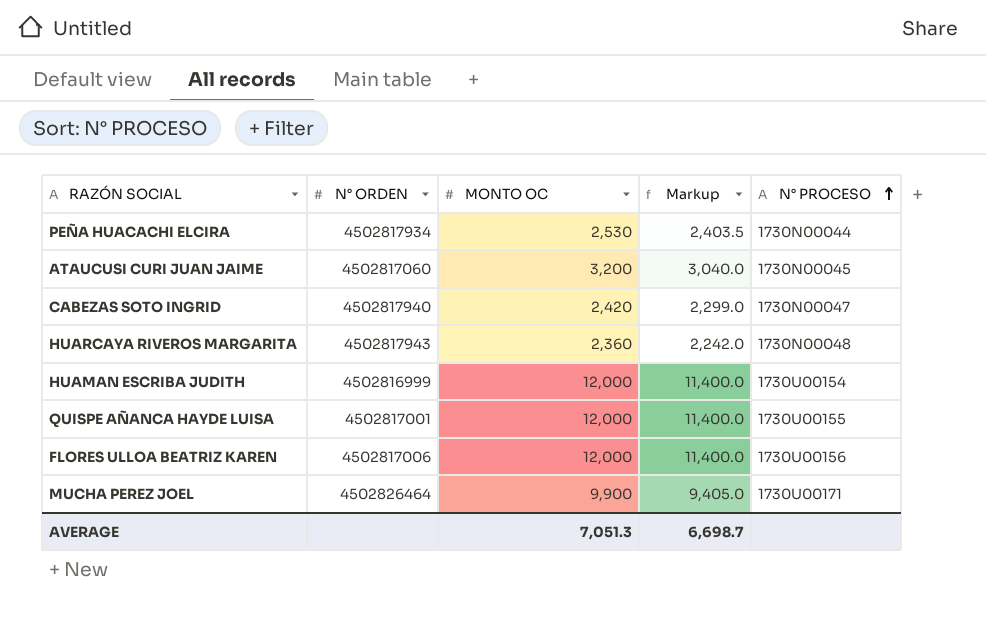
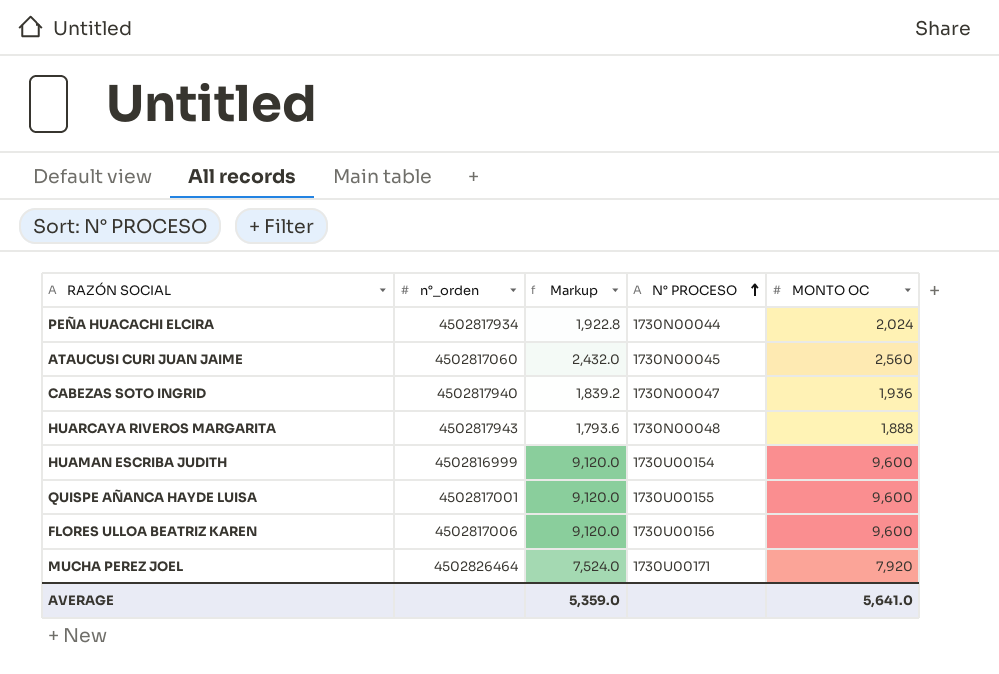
column name: N° ORDEN -> n°_orden
column MONTO OC | position: 3 -> 5
PEÑA HUACACHI ELCIRA | Markup: 2,403.5 -> 1,922.8
PEÑA HUACACHI ELCIRA | MONTO OC: 2,530 -> 2,024
ATAUCUSI CURI JUAN JAIME | Markup: 3,040.0 -> 2,432.0
ATAUCUSI CURI JUAN JAIME | MONTO OC: 3,200 -> 2,560
CABEZAS SOTO INGRID | Markup: 2,299.0 -> 1,839.2
CABEZAS SOTO INGRID | MONTO OC: 2,420 -> 1,936
HUARCAYA RIVEROS MARGARITA | Markup: 2,242.0 -> 1,793.6
HUARCAYA RIVEROS MARGARITA | MONTO OC: 2,360 -> 1,888
HUAMAN ESCRIBA JUDITH | Markup: 11,400.0 -> 9,120.0
HUAMAN ESCRIBA JUDITH | MONTO OC: 12,000 -> 9,600
QUISPE AÑANCA HAYDE LUISA | Markup: 11,400.0 -> 9,120.0
QUISPE AÑANCA HAYDE LUISA | MONTO OC: 12,000 -> 9,600
FLORES ULLOA BEATRIZ KAREN | Markup: 11,400.0 -> 9,120.0
FLORES ULLOA BEATRIZ KAREN | MONTO OC: 12,000 -> 9,600
MUCHA PEREZ JOEL | Markup: 9,405.0 -> 7,524.0
MUCHA PEREZ JOEL | MONTO OC: 9,900 -> 7,920
AVERAGE | Markup: 6,698.7 -> 5,359.0
AVERAGE | MONTO OC: 7,051.3 -> 5,641.0

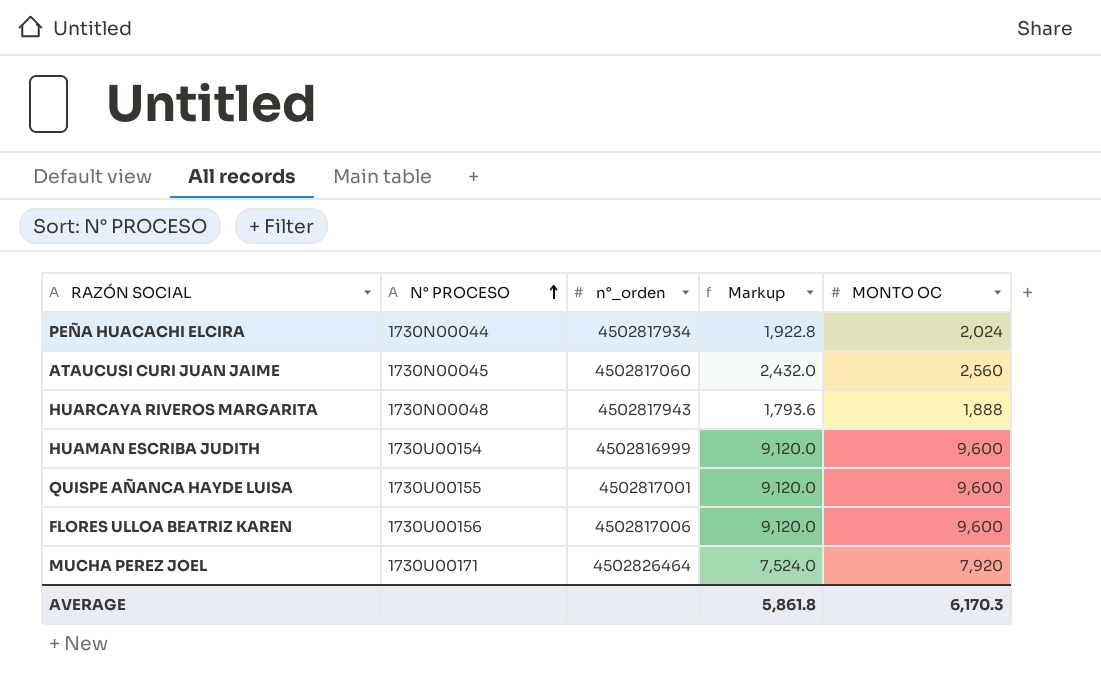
column N° PROCESO | position: 4 -> 2
row CABEZAS SOTO INGRID: 4502817940 | 1,839.2 | 1730N00047 | 1,936 -> none
AVERAGE | Markup: 5,359.0 -> 5,861.8
AVERAGE | MONTO OC: 5,641.0 -> 6,170.3

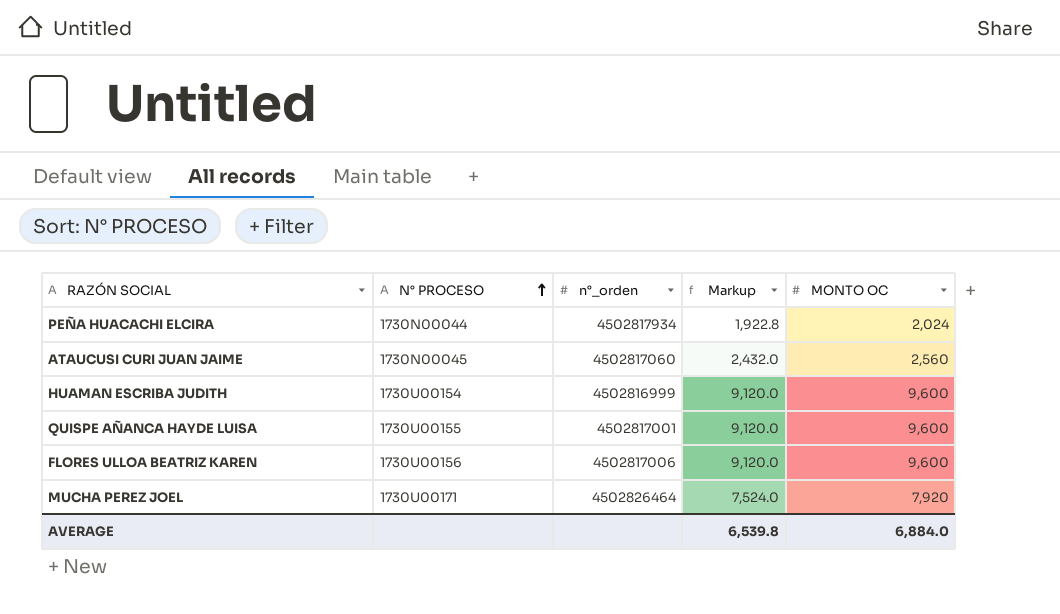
row HUARCAYA RIVEROS MARGARITA: 1730N00048 | 4502817943 | 1,793.6 | 1,888 -> none
AVERAGE | Markup: 5,861.8 -> 6,539.8
AVERAGE | MONTO OC: 6,170.3 -> 6,884.0

